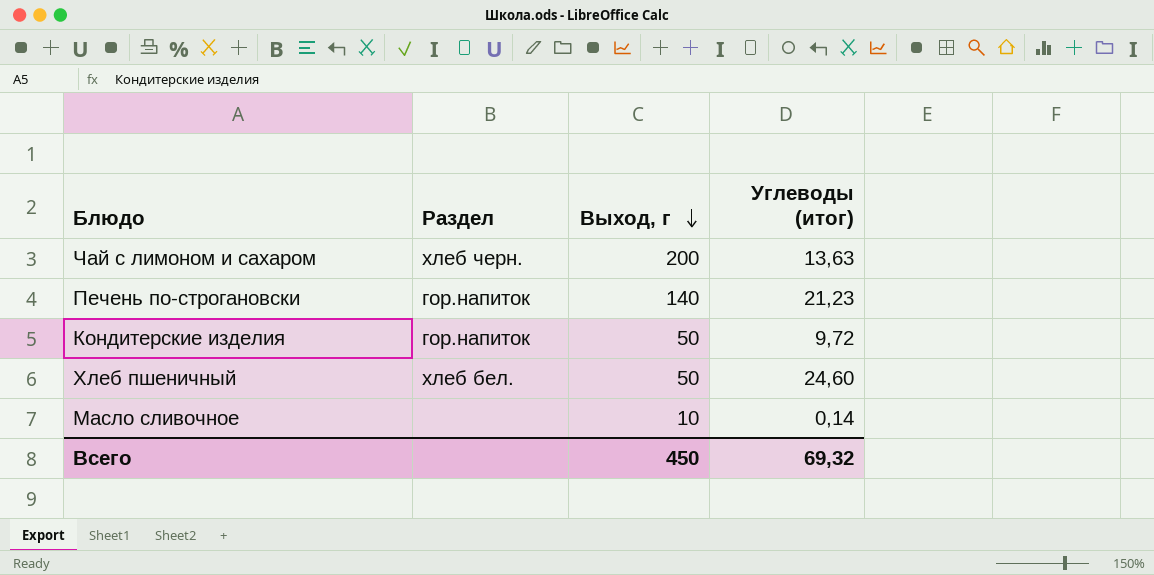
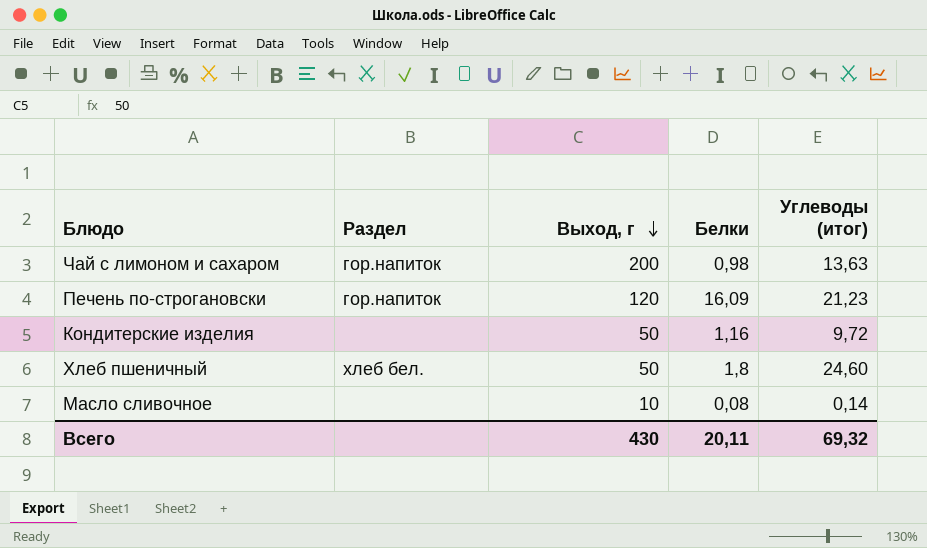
column Белки | position: none -> 4
Чай с лимоном и сахаром | Раздел: хлеб черн. -> гор.напиток
Печень по-строгановски | Выход, г: 140 -> 120
Кондитерские изделия | Раздел: гор.напиток -> none
Всего | Выход, г: 450 -> 430

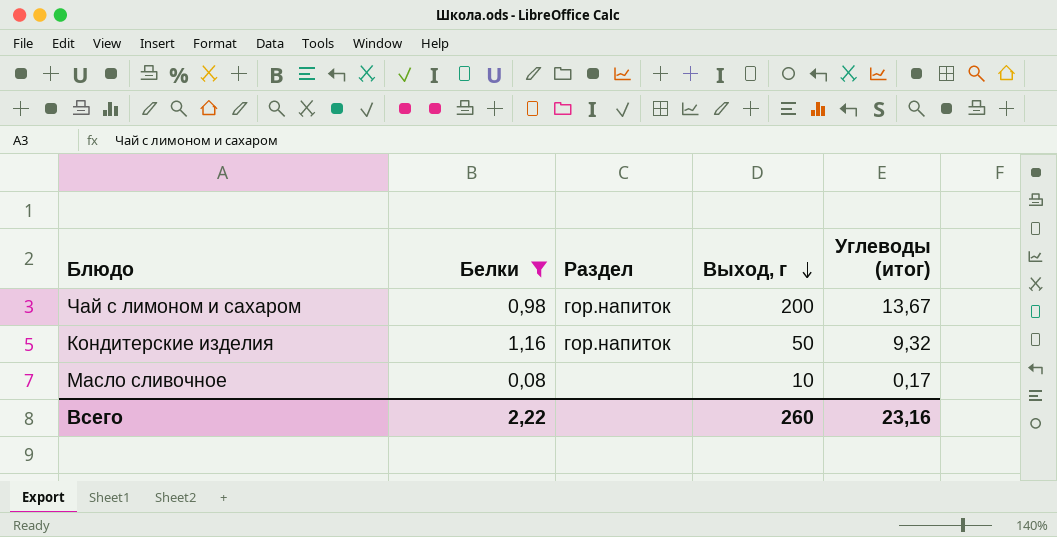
filter: none -> Белки <= 1,16
column Белки | position: 4 -> 2
Чай с лимоном и сахаром | Углеводы (итог): 13,63 -> 13,67
Кондитерские изделия | Раздел: none -> гор.напиток
Кондитерские изделия | Углеводы (итог): 9,72 -> 9,32
Масло сливочное | Углеводы (итог): 0,14 -> 0,17
Всего | Белки: 20,11 -> 2,22
Всего | Выход, г: 430 -> 260
Всего | Углеводы (итог): 69,32 -> 23,16

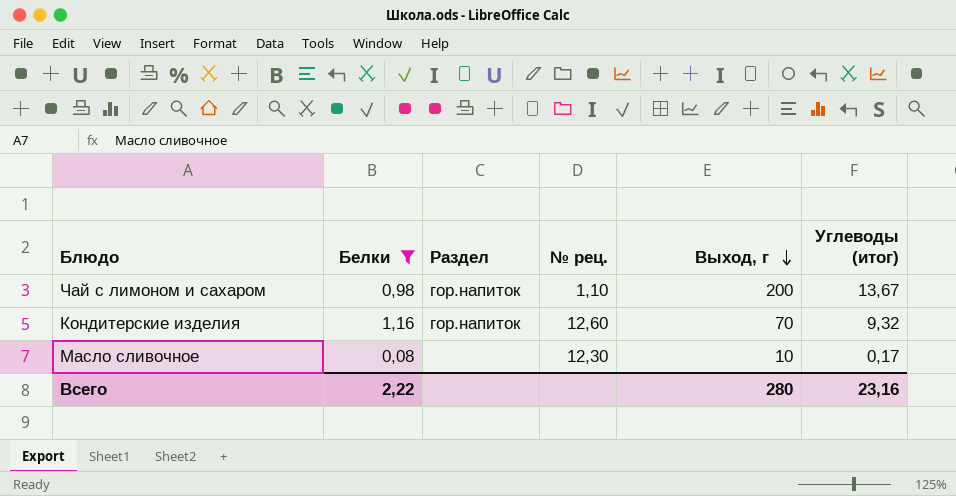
column № рец. | position: none -> 4
Кондитерские изделия | Выход, г: 50 -> 70
Всего | Выход, г: 260 -> 280

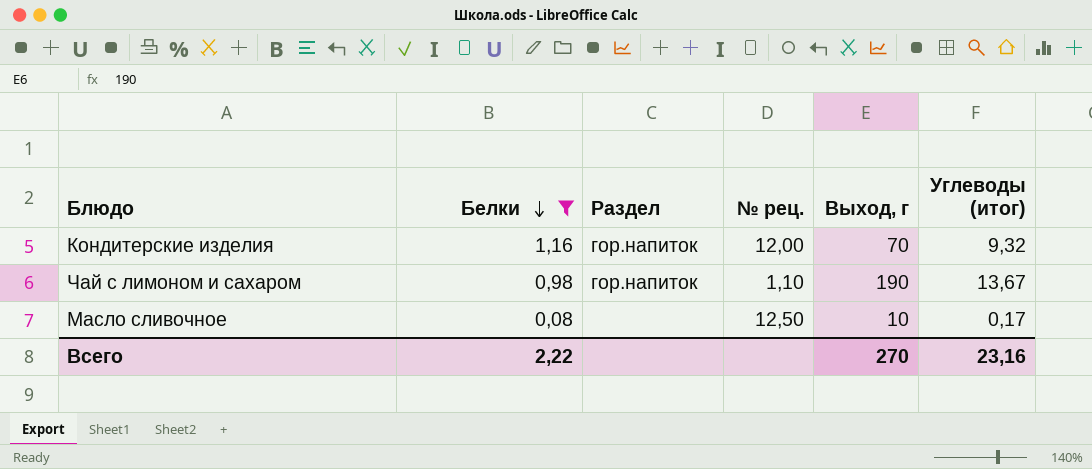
row order: Выход, г descending -> Белки descending
Кондитерские изделия | № рец.: 12,60 -> 12,00
Чай с лимоном и сахаром | Выход, г: 200 -> 190
Масло сливочное | № рец.: 12,30 -> 12,50
Всего | Выход, г: 280 -> 270

